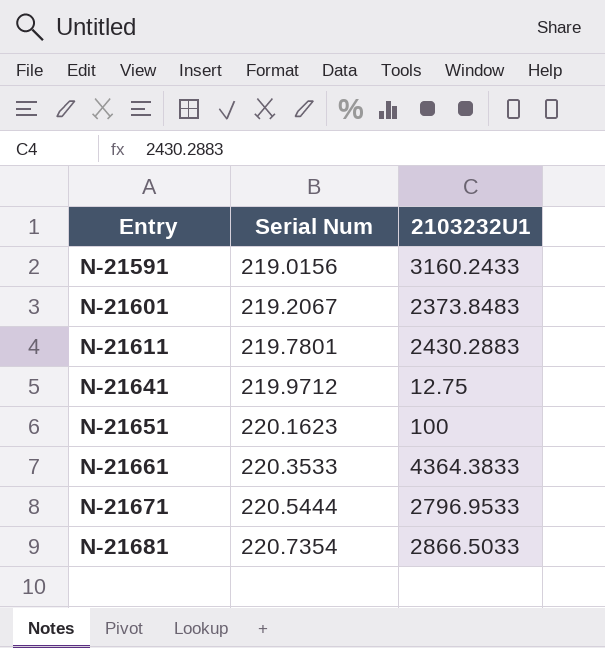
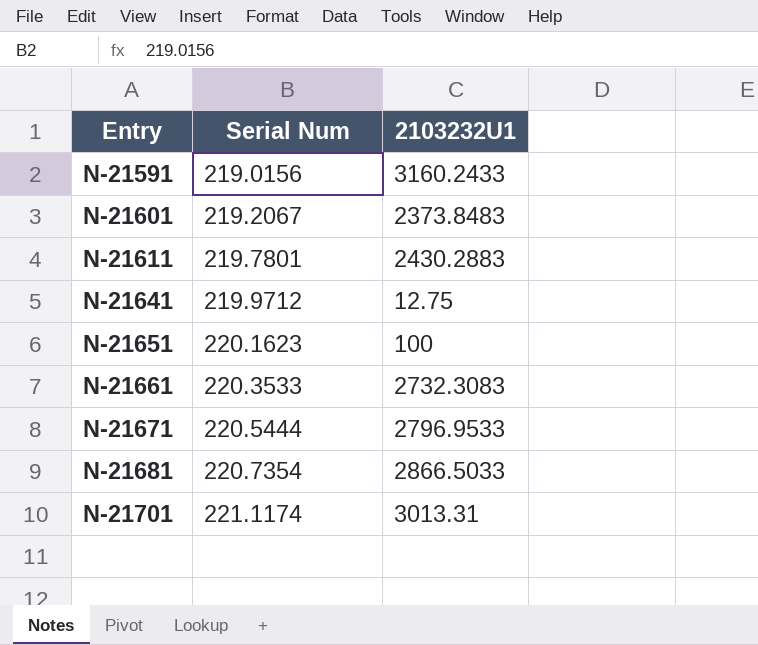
N-21661 | 2103232U1: 4364.3833 -> 2732.3083
row N-21701: none -> 221.1174 | 3013.31

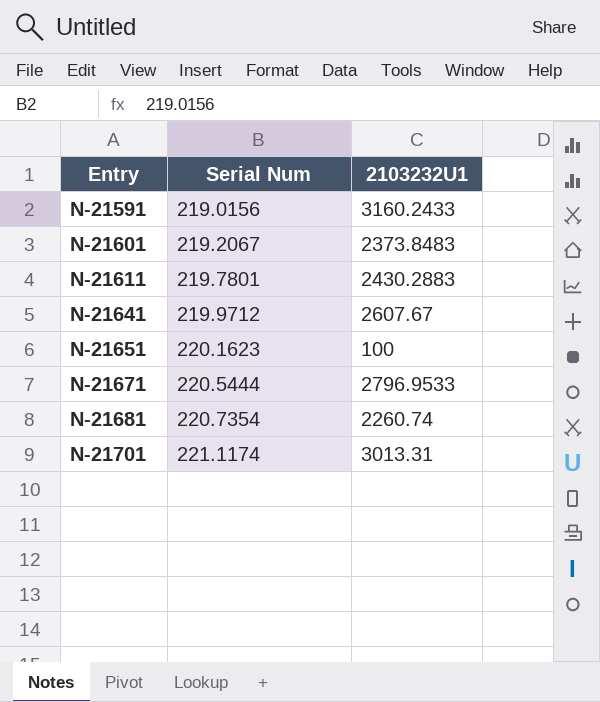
row N-21661: 220.3533 | 2732.3083 -> none
N-21641 | 2103232U1: 12.75 -> 2607.67
N-21681 | 2103232U1: 2866.5033 -> 2260.74

